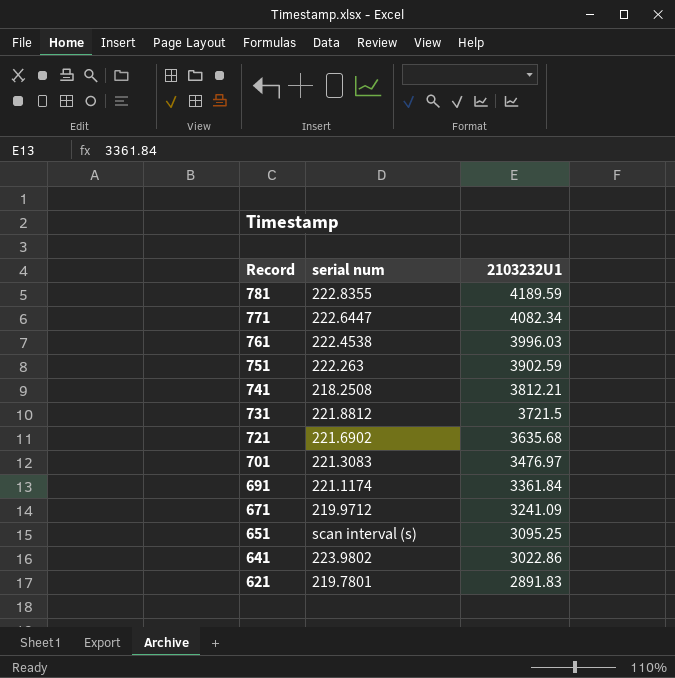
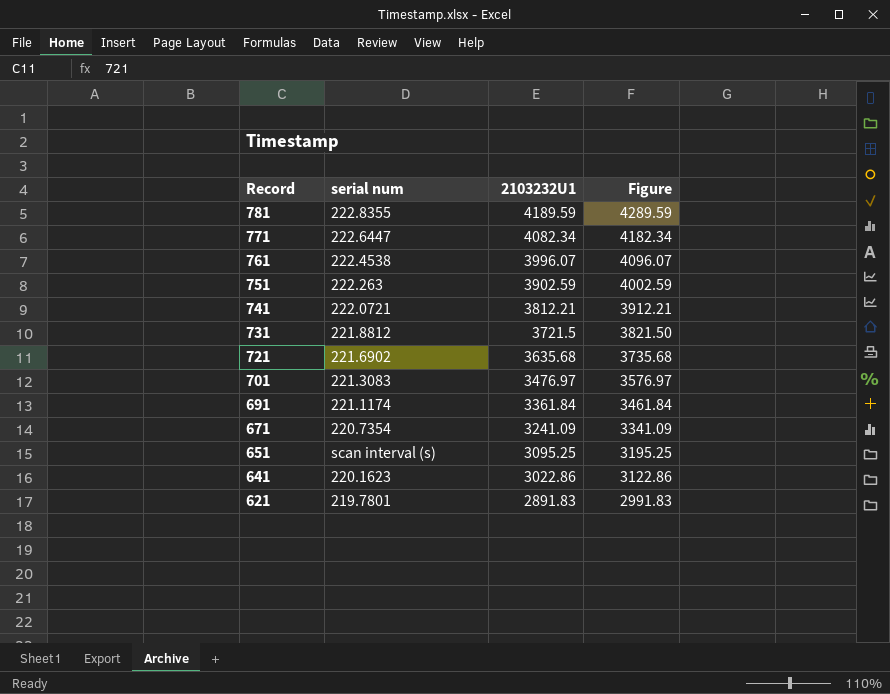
column Figure | formula: none -> [2103232U1] + 100
761 | 2103232U1: 3996.03 -> 3996.07
741 | serial num: 218.2508 -> 222.0721
671 | serial num: 219.9712 -> 220.7354
641 | serial num: 223.9802 -> 220.1623

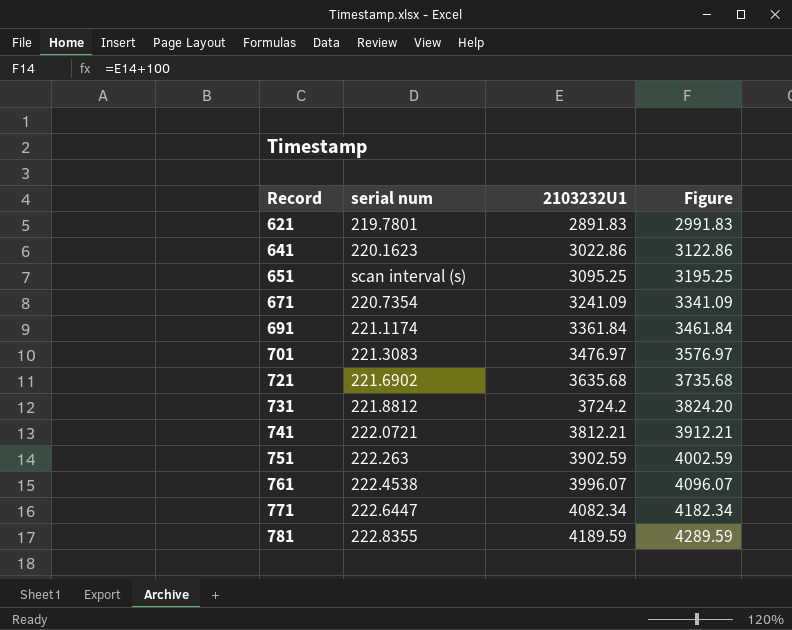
row order: Record descending -> Record ascending
731 | 2103232U1: 3721.5 -> 3724.2
731 | Figure: 3821.50 -> 3824.20

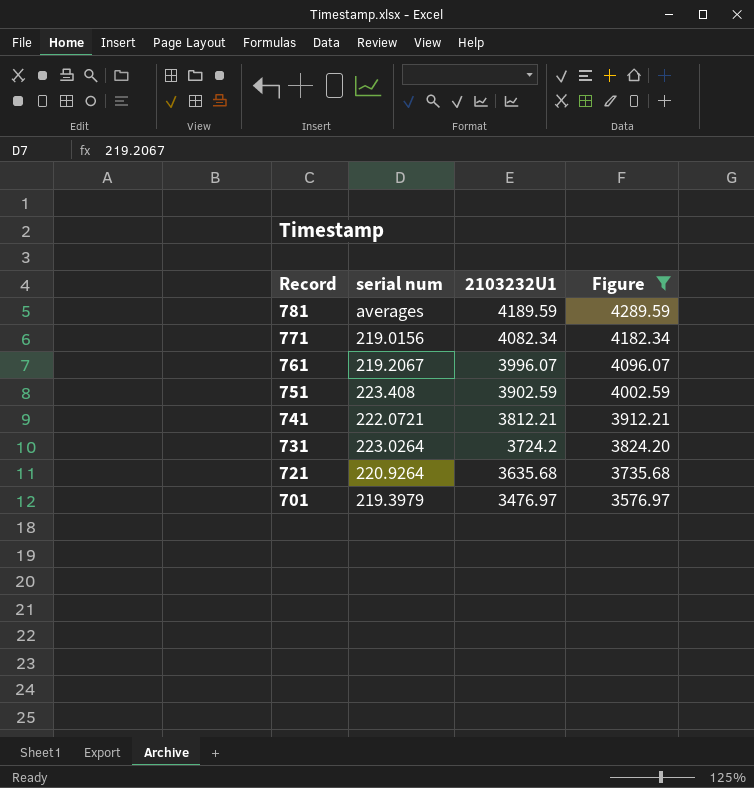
filter: none -> Figure >= 3576.97
row order: Record ascending -> Record descending
781 | serial num: 222.8355 -> averages
771 | serial num: 222.6447 -> 219.0156
761 | serial num: 222.4538 -> 219.2067
751 | serial num: 222.263 -> 223.408
731 | serial num: 221.8812 -> 223.0264
721 | serial num: 221.6902 -> 220.9264
701 | serial num: 221.3083 -> 219.3979

